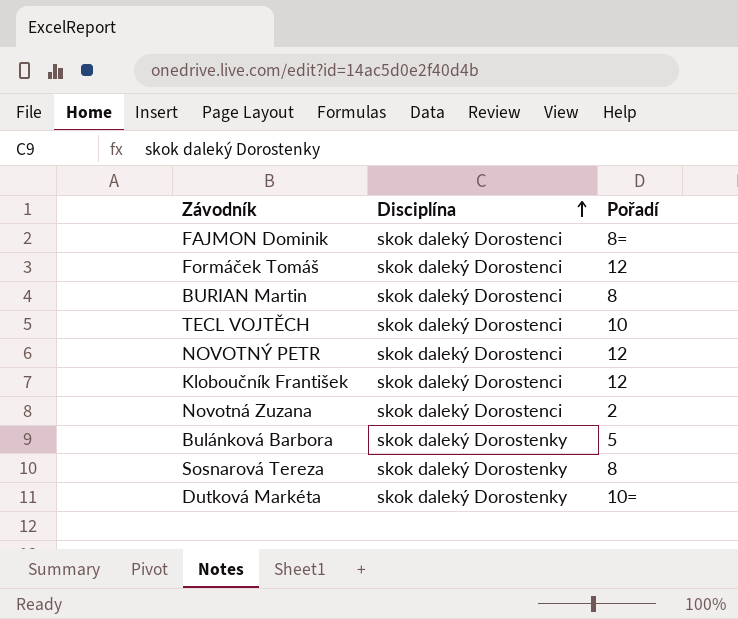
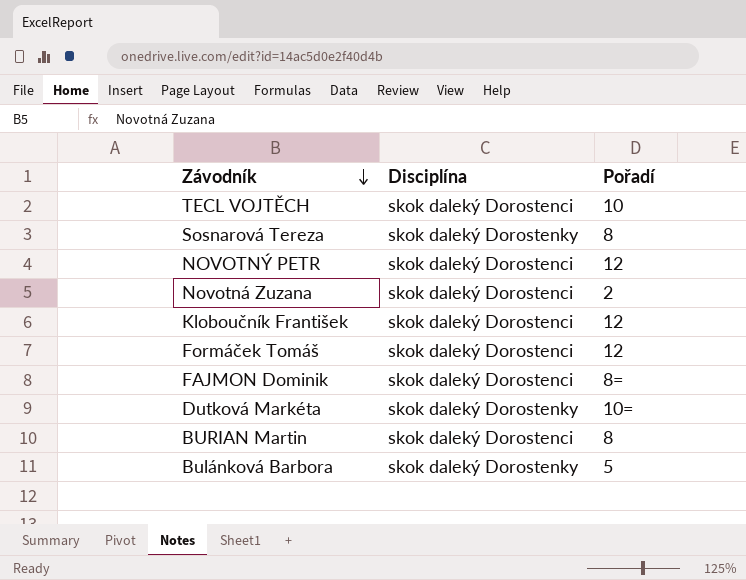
row order: Disciplína ascending -> Závodník descending

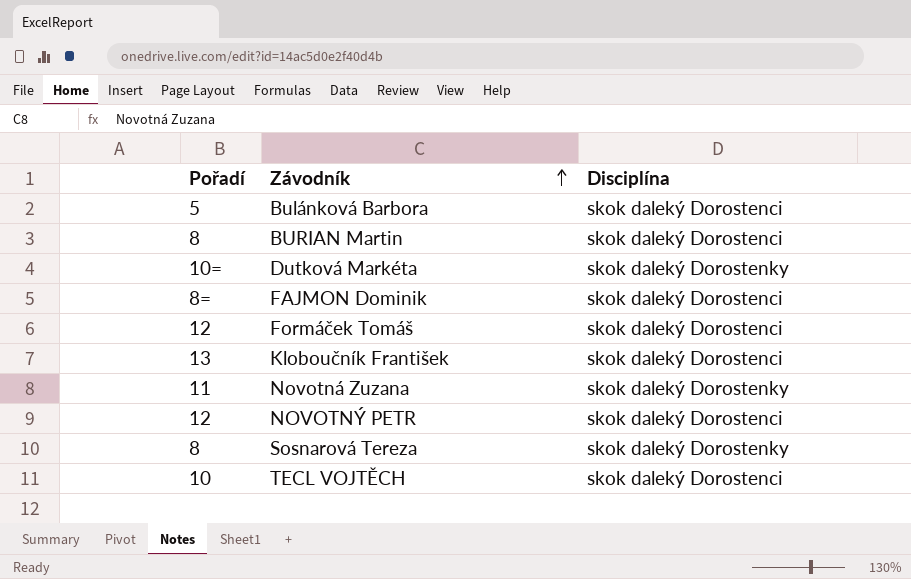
row order: Závodník descending -> Závodník ascending
column Pořadí | position: 3 -> 1
Bulánková Barbora | Disciplína: skok daleký Dorostenky -> skok daleký Dorostenci
Kloboučník František | Pořadí: 12 -> 13
Novotná Zuzana | Pořadí: 2 -> 11
Novotná Zuzana | Disciplína: skok daleký Dorostenci -> skok daleký Dorostenky

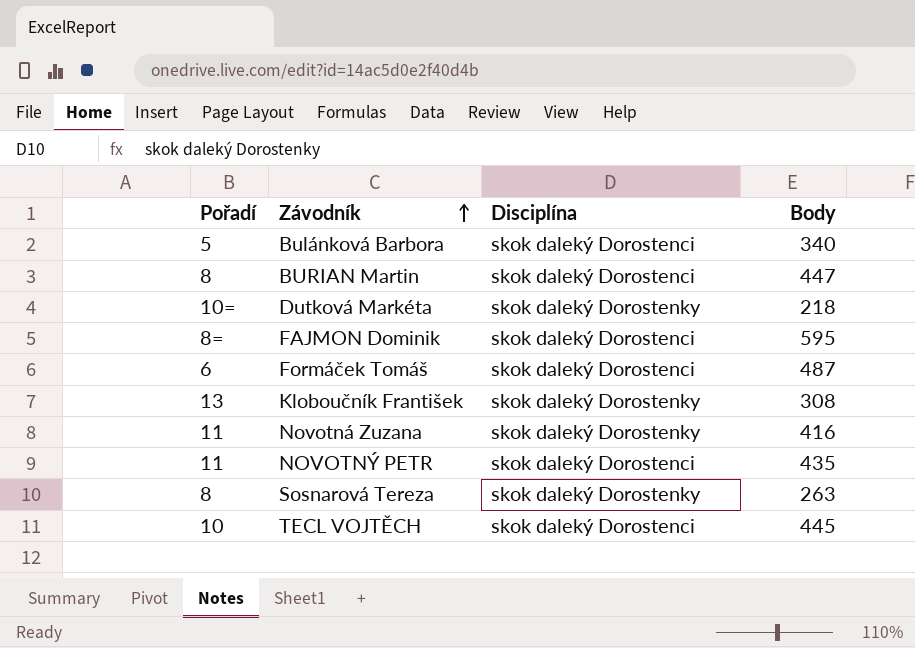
column Body | position: none -> 4
Formáček Tomáš | Pořadí: 12 -> 6
Kloboučník František | Disciplína: skok daleký Dorostenci -> skok daleký Dorostenky
NOVOTNÝ PETR | Pořadí: 12 -> 11

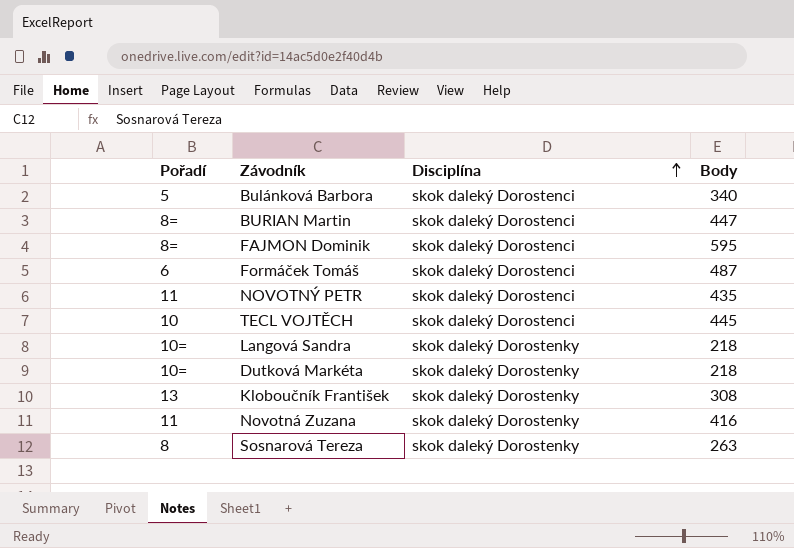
row order: Závodník ascending -> Disciplína ascending
BURIAN Martin | Pořadí: 8 -> 8=
row Langová Sandra: none -> 10= | skok daleký Dorostenky | 218

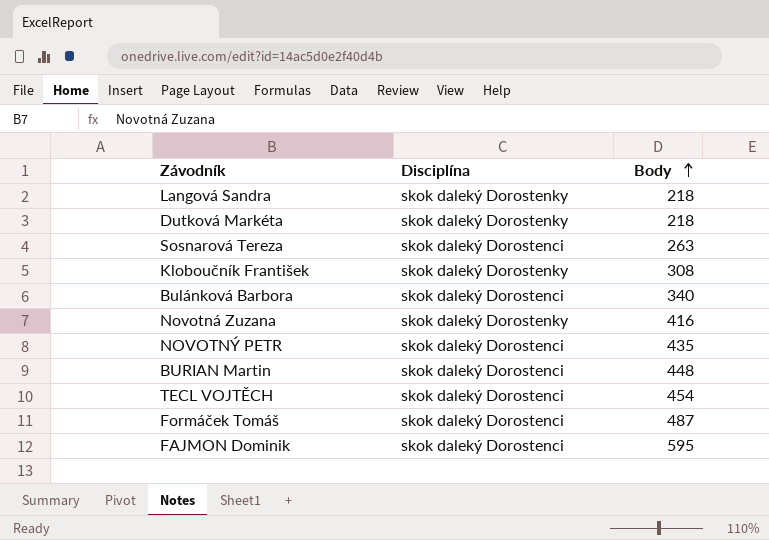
row order: Disciplína ascending -> Body ascending
column Pořadí | position: 1 -> none
Sosnarová Tereza | Disciplína: skok daleký Dorostenky -> skok daleký Dorostenci
BURIAN Martin | Body: 447 -> 448
TECL VOJTĚCH | Body: 445 -> 454

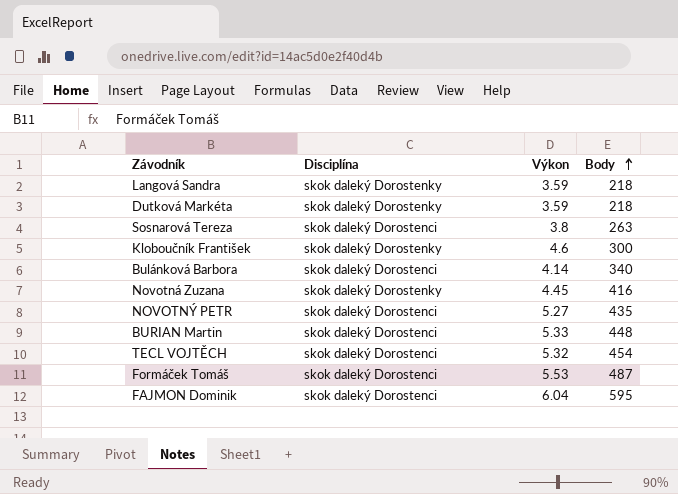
column Výkon | position: none -> 3
Kloboučník František | Body: 308 -> 300

